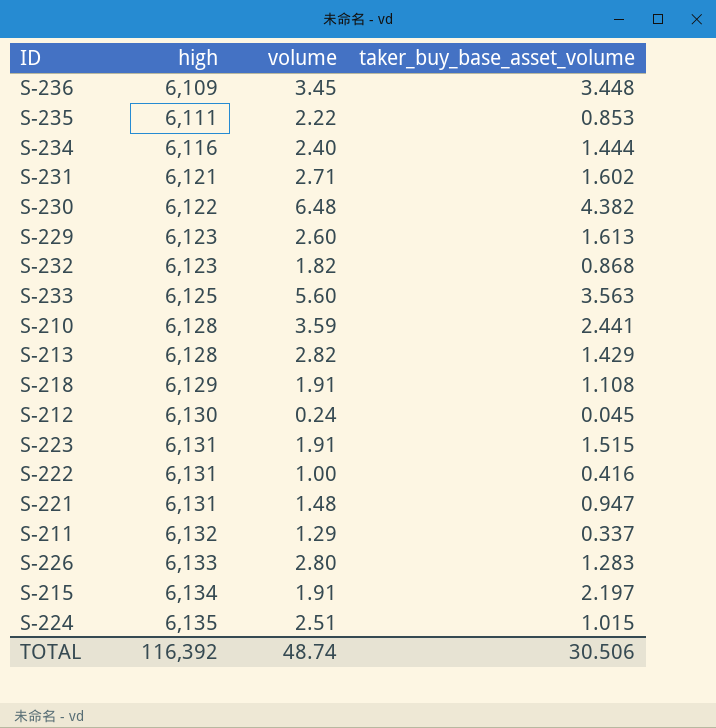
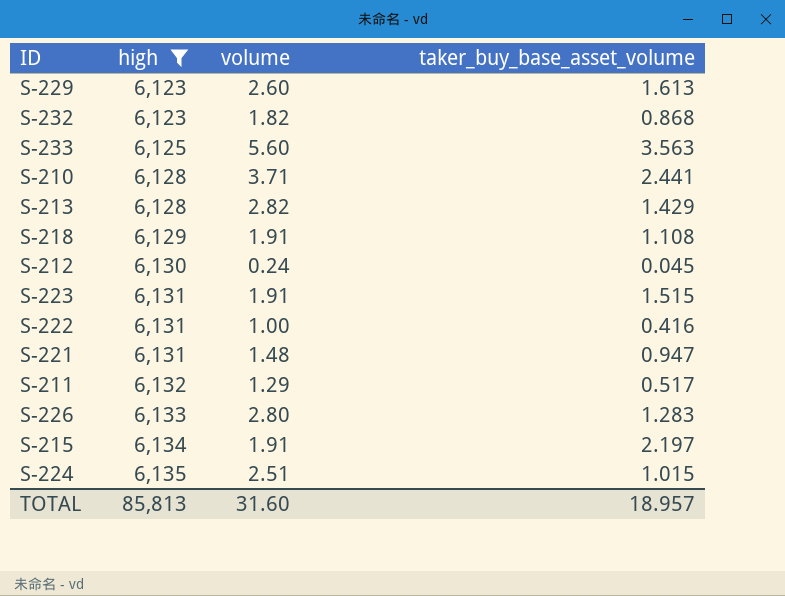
filter: none -> high >= 6,123
S-210 | volume: 3.59 -> 3.71
S-211 | taker_buy_base_asset_volume: 0.337 -> 0.517
TOTAL | high: 116,392 -> 85,813
TOTAL | volume: 48.74 -> 31.60
TOTAL | taker_buy_base_asset_volume: 30.506 -> 18.957

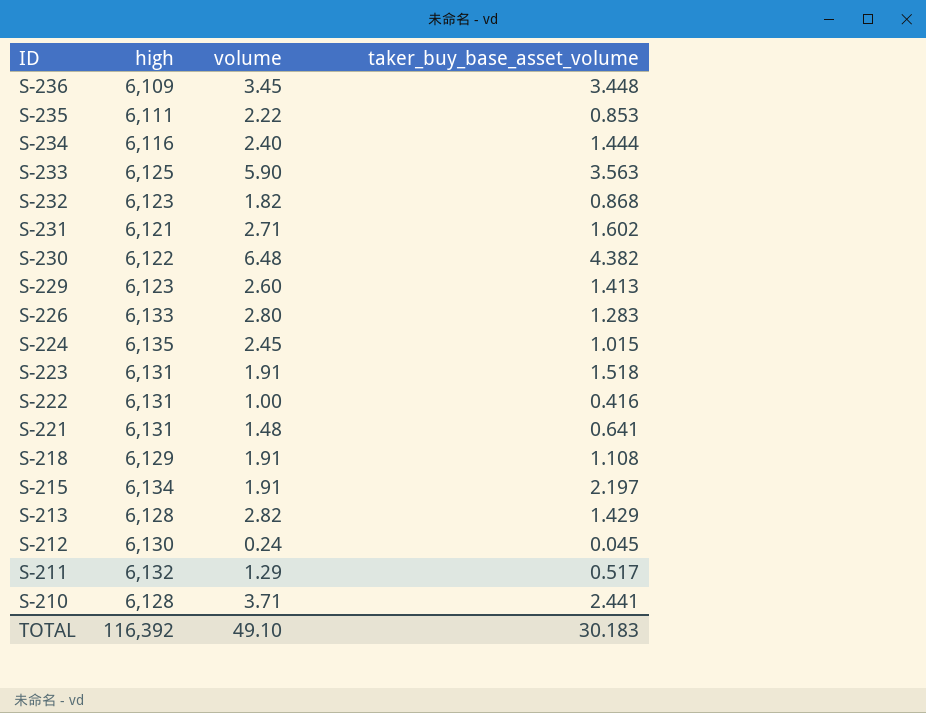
filter: high >= 6,123 -> none
row order: high ascending -> ID descending
S-233 | volume: 5.60 -> 5.90
S-229 | taker_buy_base_asset_volume: 1.613 -> 1.413
S-224 | volume: 2.51 -> 2.45
S-223 | taker_buy_base_asset_volume: 1.515 -> 1.518
S-221 | taker_buy_base_asset_volume: 0.947 -> 0.641
TOTAL | high: 85,813 -> 116,392
TOTAL | volume: 31.60 -> 49.10
TOTAL | taker_buy_base_asset_volume: 18.957 -> 30.183

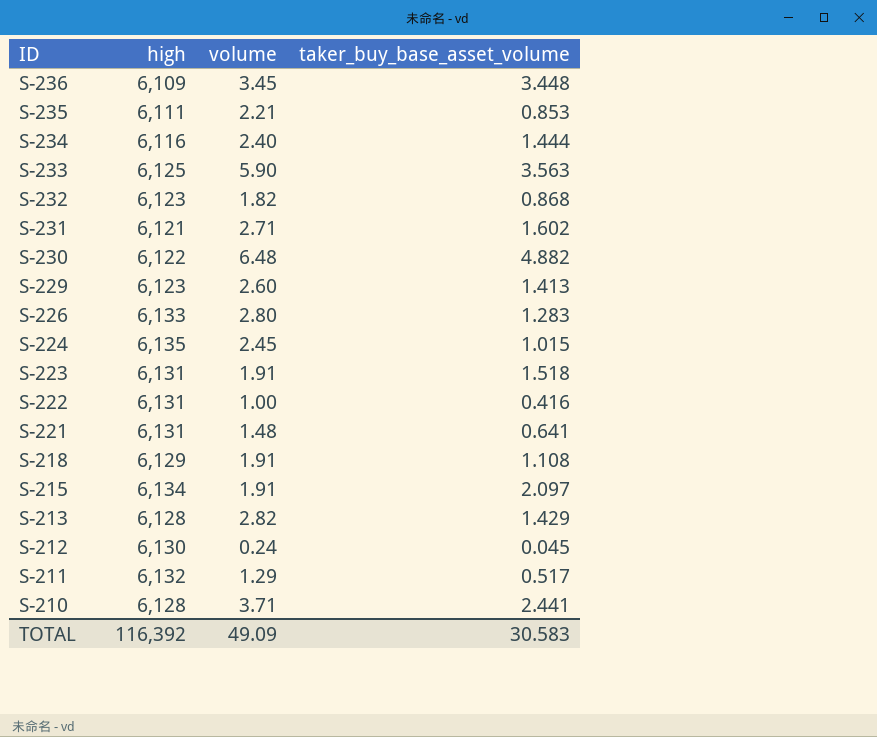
S-235 | volume: 2.22 -> 2.21
S-230 | taker_buy_base_asset_volume: 4.382 -> 4.882
S-215 | taker_buy_base_asset_volume: 2.197 -> 2.097
TOTAL | volume: 49.10 -> 49.09
TOTAL | taker_buy_base_asset_volume: 30.183 -> 30.583

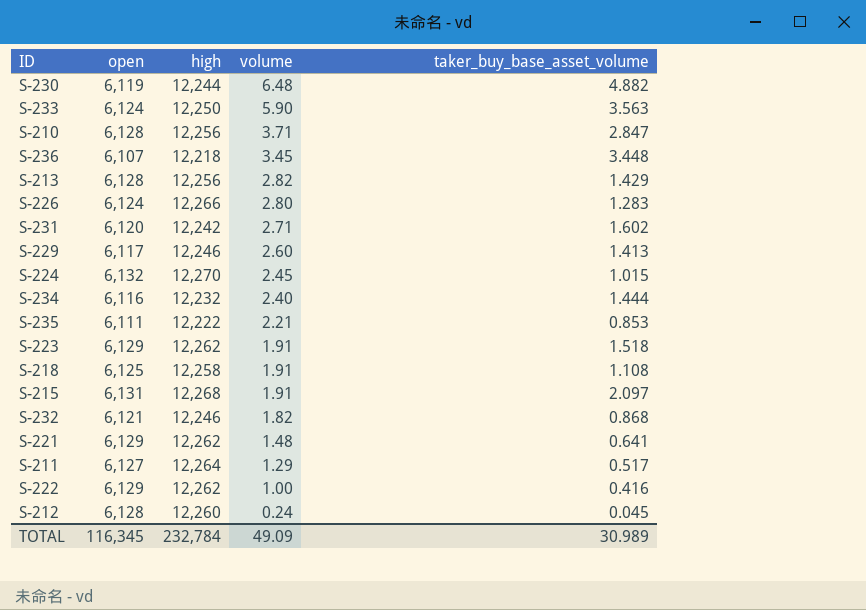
row order: ID descending -> volume descending
column open | position: none -> 2
S-230 | high: 6,122 -> 12,244
S-233 | high: 6,125 -> 12,250
S-210 | high: 6,128 -> 12,256
S-210 | taker_buy_base_asset_volume: 2.441 -> 2.847
S-236 | high: 6,109 -> 12,218
S-213 | high: 6,128 -> 12,256
S-226 | high: 6,133 -> 12,266
S-231 | high: 6,121 -> 12,242
S-229 | high: 6,123 -> 12,246
S-224 | high: 6,135 -> 12,270
S-234 | high: 6,116 -> 12,232
S-235 | high: 6,111 -> 12,222
S-223 | high: 6,131 -> 12,262
S-218 | high: 6,129 -> 12,258
S-215 | high: 6,134 -> 12,268
S-232 | high: 6,123 -> 12,246
S-221 | high: 6,131 -> 12,262
S-211 | high: 6,132 -> 12,264
S-222 | high: 6,131 -> 12,262
S-212 | high: 6,130 -> 12,260
TOTAL | high: 116,392 -> 232,784
TOTAL | taker_buy_base_asset_volume: 30.583 -> 30.989

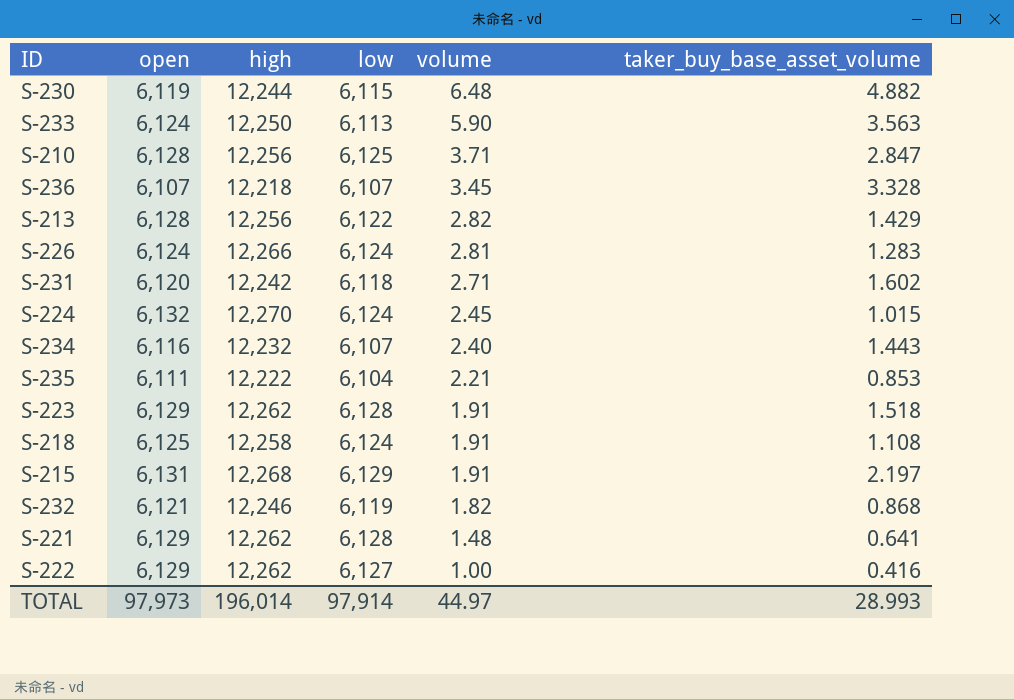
column low | position: none -> 4
row S-229: 6,117 | 12,246 | 2.60 | 1.413 -> none
row S-211: 6,127 | 12,264 | 1.29 | 0.517 -> none
row S-212: 6,128 | 12,260 | 0.24 | 0.045 -> none
S-236 | taker_buy_base_asset_volume: 3.448 -> 3.328
S-226 | volume: 2.80 -> 2.81
S-234 | taker_buy_base_asset_volume: 1.444 -> 1.443
S-215 | taker_buy_base_asset_volume: 2.097 -> 2.197
TOTAL | open: 116,345 -> 97,973
TOTAL | high: 232,784 -> 196,014
TOTAL | volume: 49.09 -> 44.97
TOTAL | taker_buy_base_asset_volume: 30.989 -> 28.993

